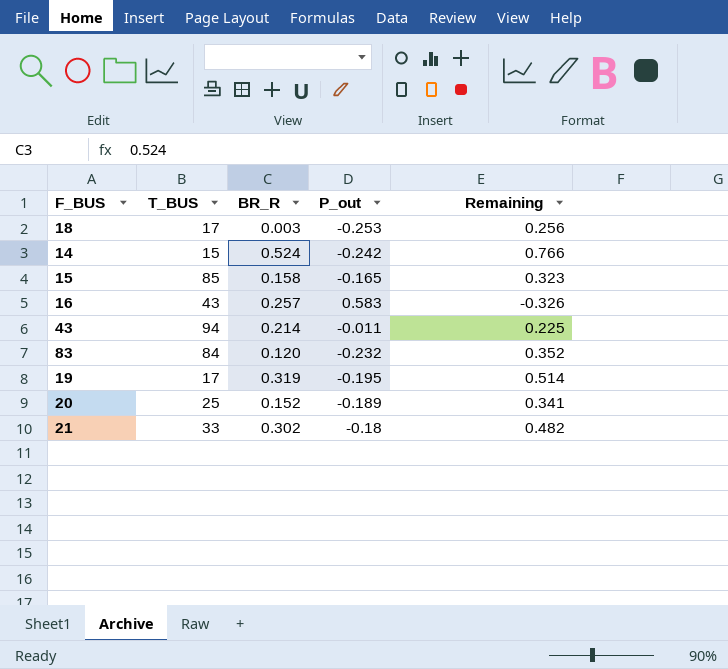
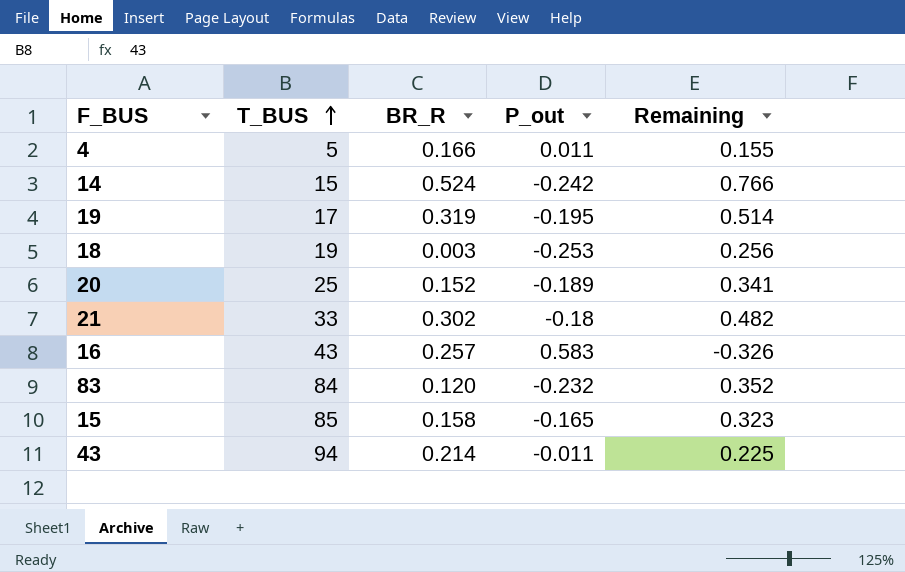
row order: none -> T_BUS ascending
row 4: none -> 5 | 0.166 | 0.011 | 0.155
18 | T_BUS: 17 -> 19

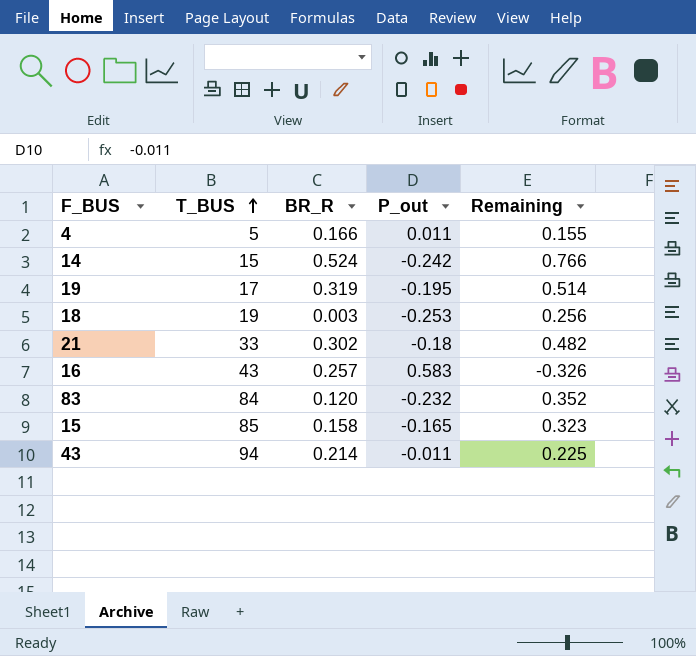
row 20: 25 | 0.152 | -0.189 | 0.341 -> none

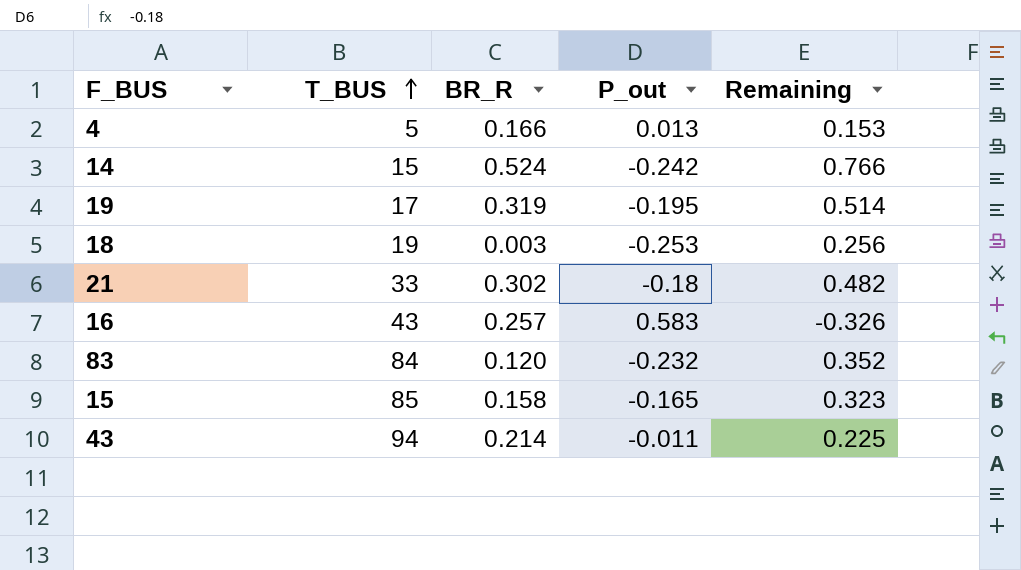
4 | P_out: 0.011 -> 0.013
4 | Remaining: 0.155 -> 0.153

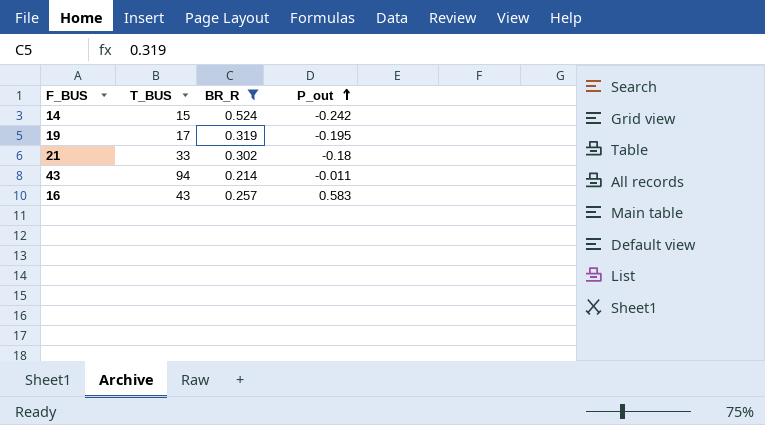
filter: none -> BR_R >= 0.214
row order: T_BUS ascending -> P_out ascending
column Remaining | formula: [BR_R] - [P_out] -> none

